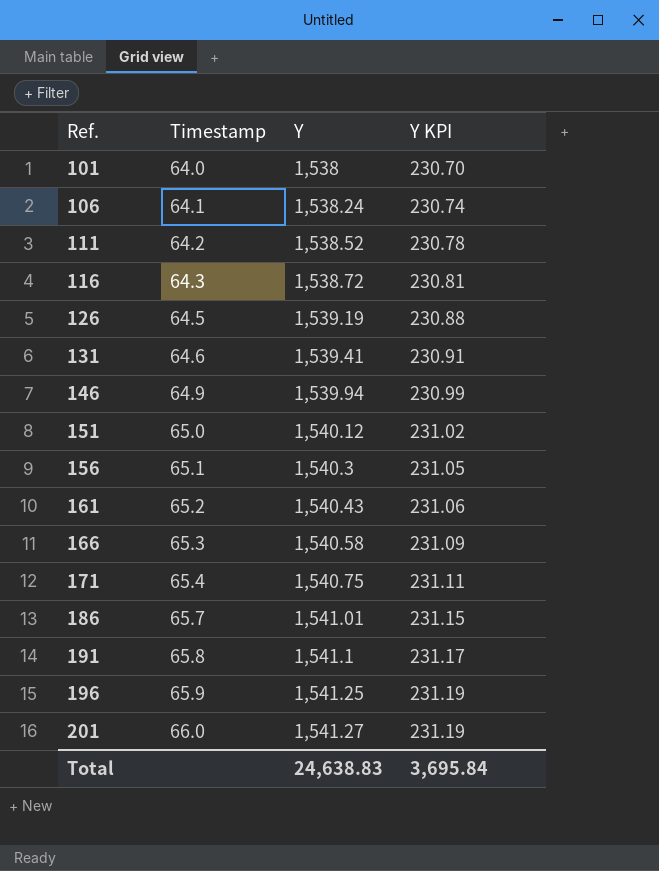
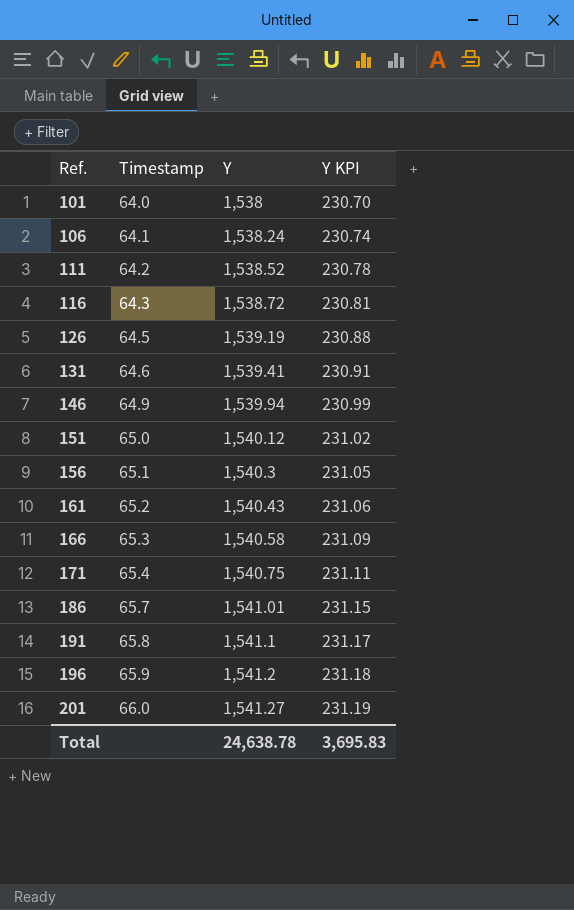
196 | Y: 1,541.25 -> 1,541.2
196 | Y KPI: 231.19 -> 231.18
Total | Y: 24,638.83 -> 24,638.78
Total | Y KPI: 3,695.84 -> 3,695.83

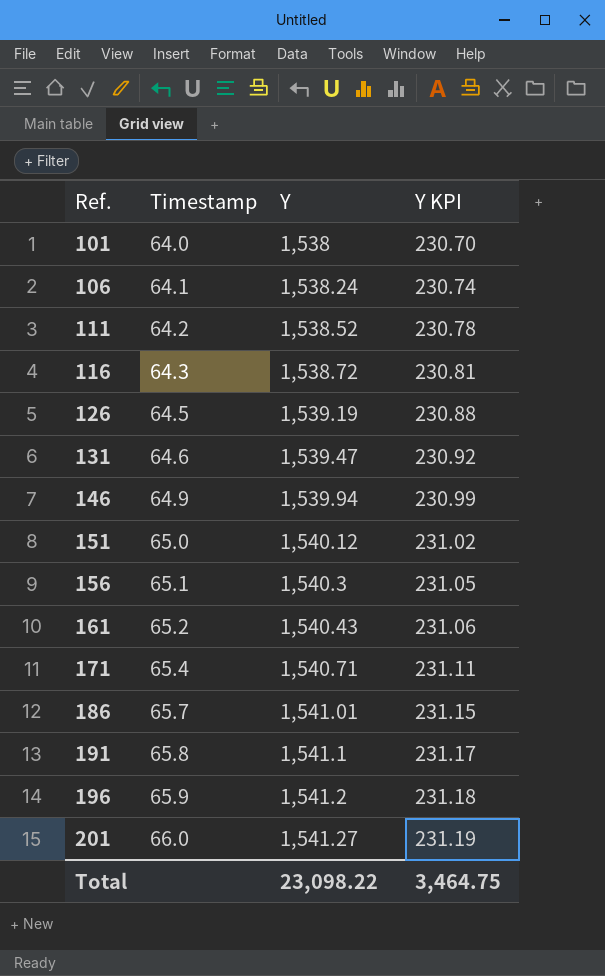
row 166: 65.3 | 1,540.58 | 231.09 -> none
131 | Y: 1,539.41 -> 1,539.47
131 | Y KPI: 230.91 -> 230.92
171 | Y: 1,540.75 -> 1,540.71
Total | Y: 24,638.78 -> 23,098.22
Total | Y KPI: 3,695.83 -> 3,464.75

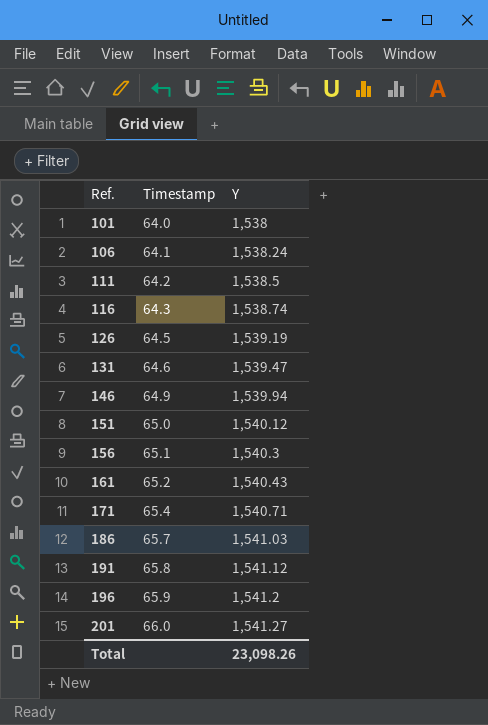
column Y KPI | formula: [Y] * 0.15 -> none
111 | Y: 1,538.52 -> 1,538.5
116 | Y: 1,538.72 -> 1,538.74
186 | Y: 1,541.01 -> 1,541.03
191 | Y: 1,541.1 -> 1,541.12
Total | Y: 23,098.22 -> 23,098.26

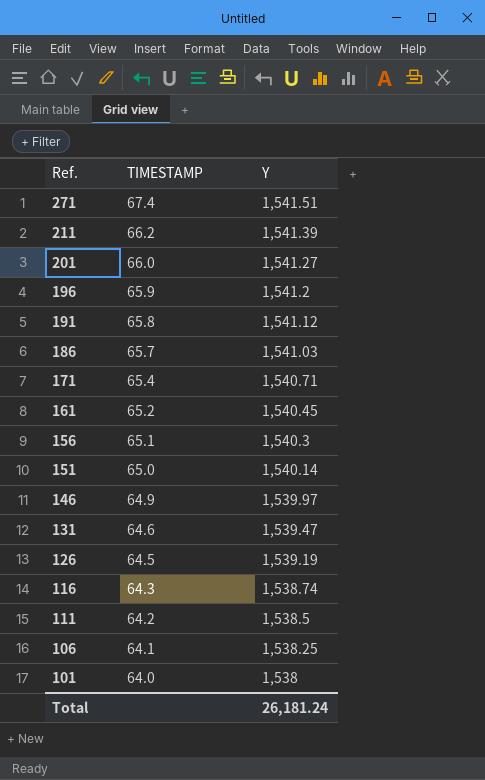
row order: Ref. ascending -> Ref. descending
column name: Timestamp -> TIMESTAMP
row 271: none -> 67.4 | 1,541.51
row 211: none -> 66.2 | 1,541.39
161 | Y: 1,540.43 -> 1,540.45
151 | Y: 1,540.12 -> 1,540.14
146 | Y: 1,539.94 -> 1,539.97
106 | Y: 1,538.24 -> 1,538.25
Total | Y: 23,098.26 -> 26,181.24

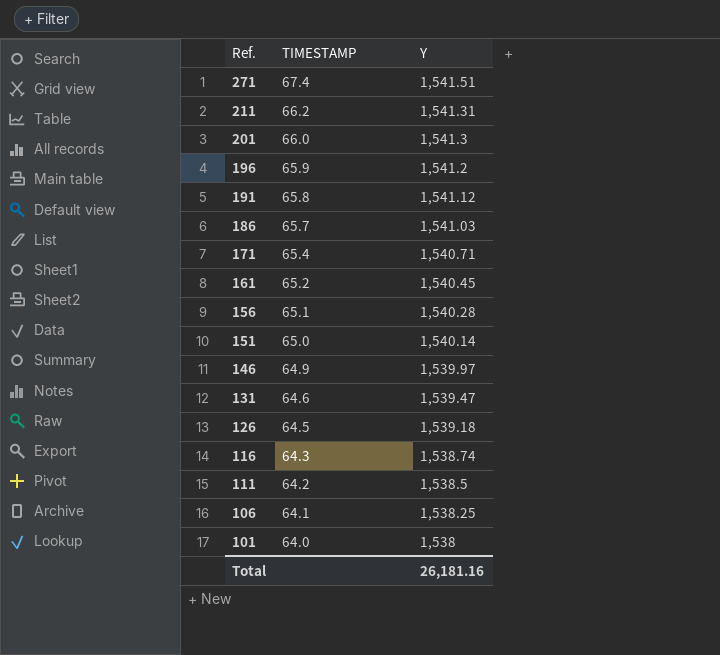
211 | Y: 1,541.39 -> 1,541.31
201 | Y: 1,541.27 -> 1,541.3
156 | Y: 1,540.3 -> 1,540.28
126 | Y: 1,539.19 -> 1,539.18
Total | Y: 26,181.24 -> 26,181.16

